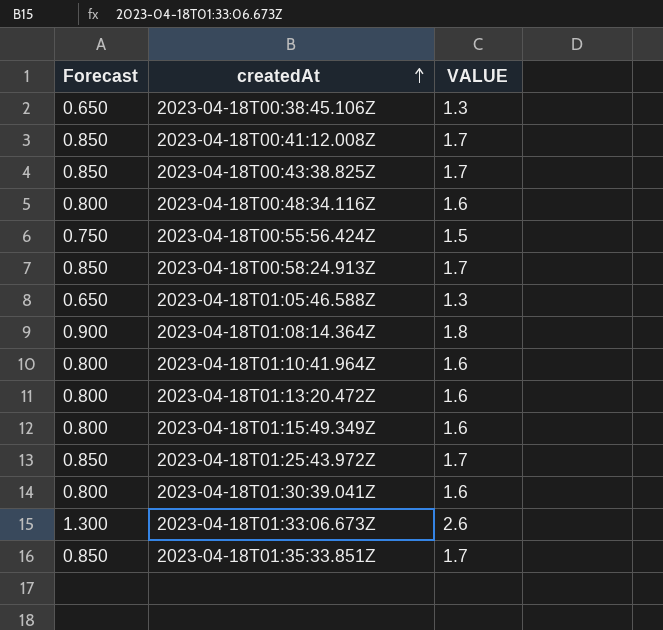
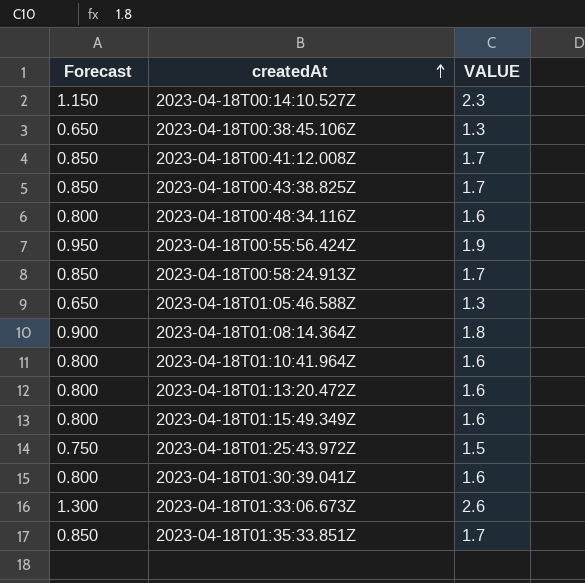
row 2023-04-18T00:14:10.527Z: none -> 1.150 | 2.3
2023-04-18T00:55:56.424Z | Forecast: 0.750 -> 0.950
2023-04-18T00:55:56.424Z | VALUE: 1.5 -> 1.9
2023-04-18T01:25:43.972Z | Forecast: 0.850 -> 0.750
2023-04-18T01:25:43.972Z | VALUE: 1.7 -> 1.5

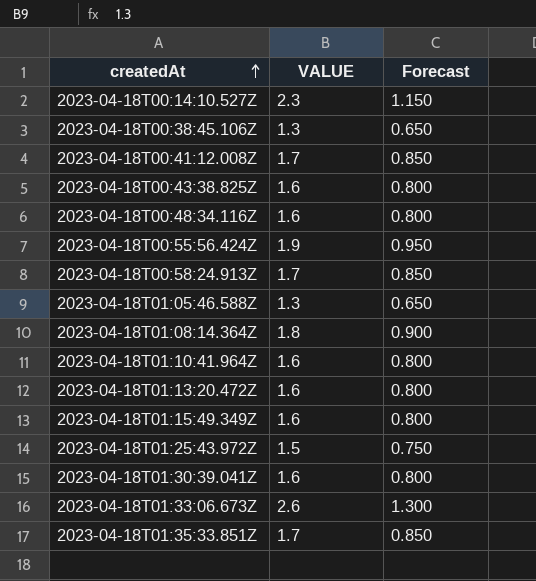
column Forecast | position: 1 -> 3
2023-04-18T00:43:38.825Z | VALUE: 1.7 -> 1.6
2023-04-18T00:43:38.825Z | Forecast: 0.850 -> 0.800

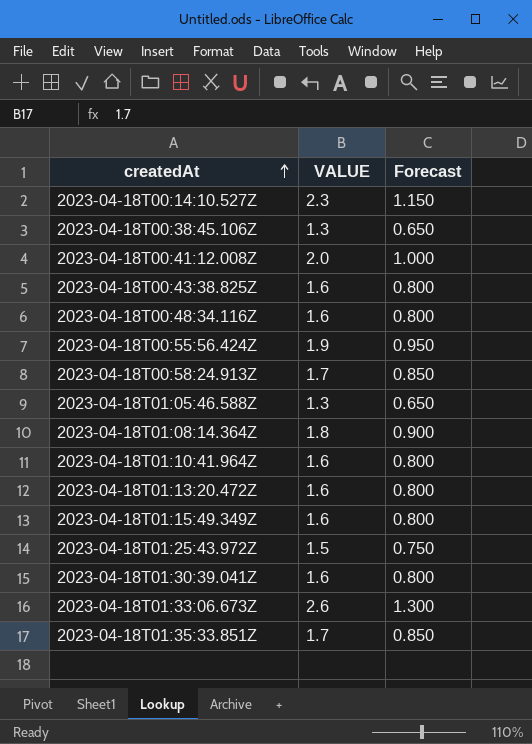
2023-04-18T00:41:12.008Z | VALUE: 1.7 -> 2.0
2023-04-18T00:41:12.008Z | Forecast: 0.850 -> 1.000

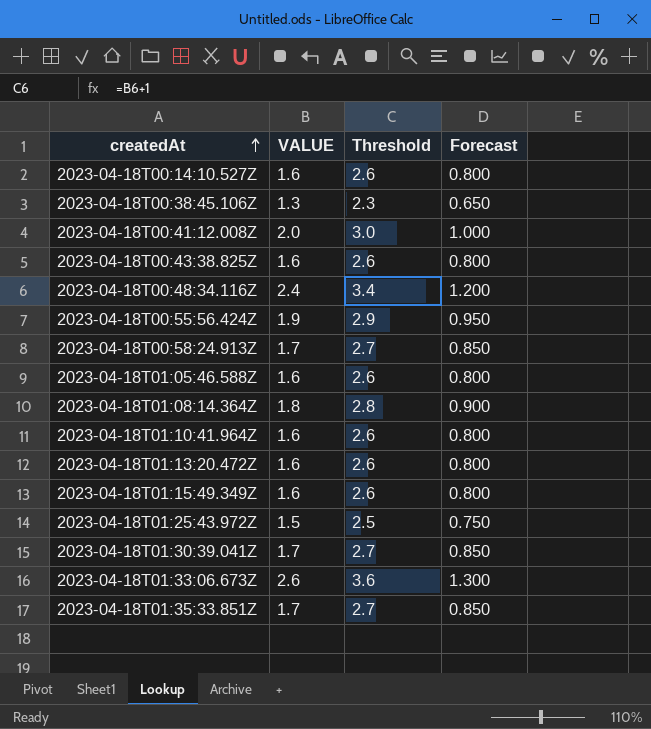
column Threshold | formula: none -> [VALUE] + 1
2023-04-18T00:14:10.527Z | VALUE: 2.3 -> 1.6
2023-04-18T00:14:10.527Z | Forecast: 1.150 -> 0.800
2023-04-18T00:48:34.116Z | VALUE: 1.6 -> 2.4
2023-04-18T00:48:34.116Z | Forecast: 0.800 -> 1.200
2023-04-18T01:05:46.588Z | VALUE: 1.3 -> 1.6
2023-04-18T01:05:46.588Z | Forecast: 0.650 -> 0.800
2023-04-18T01:30:39.041Z | VALUE: 1.6 -> 1.7
2023-04-18T01:30:39.041Z | Forecast: 0.800 -> 0.850

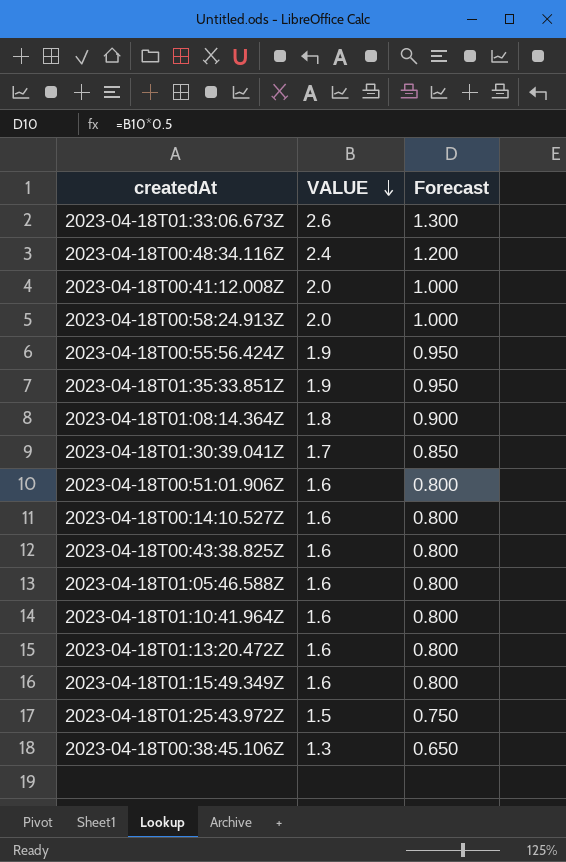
row order: createdAt ascending -> VALUE descending
column Threshold | formula: [VALUE] + 1 -> none
2023-04-18T00:58:24.913Z | VALUE: 1.7 -> 2.0
2023-04-18T00:58:24.913Z | Forecast: 0.850 -> 1.000
2023-04-18T01:35:33.851Z | VALUE: 1.7 -> 1.9
2023-04-18T01:35:33.851Z | Forecast: 0.850 -> 0.950
row 2023-04-18T00:51:01.906Z: none -> 1.6 | 0.800

